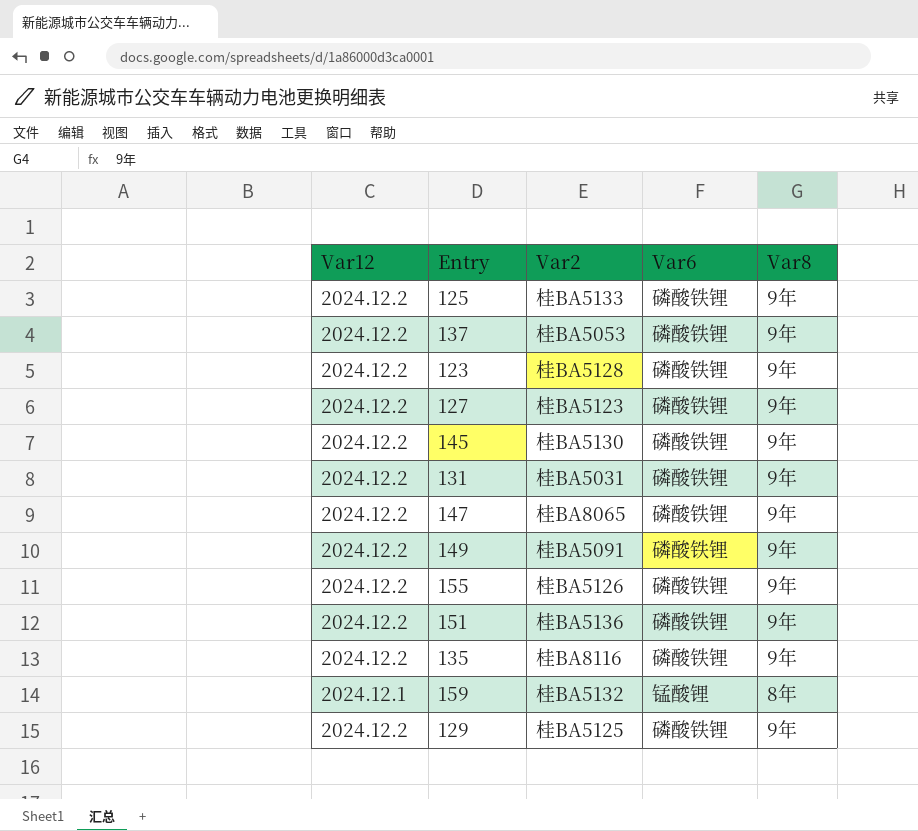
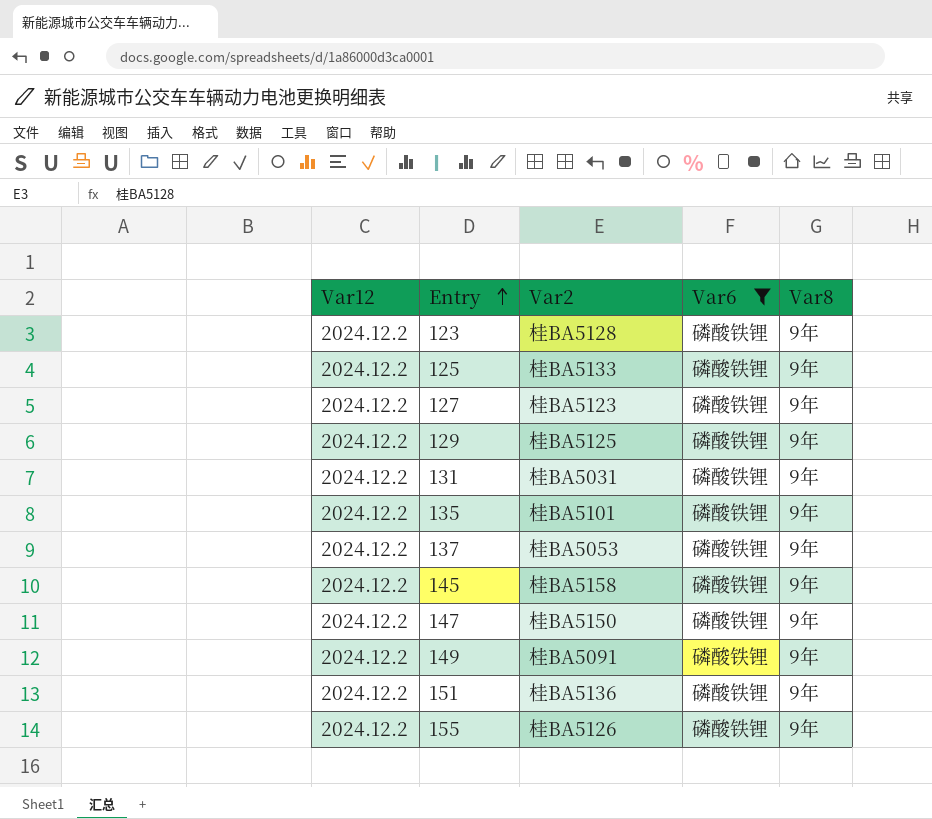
filter: none -> Var6 = 磷酸铁锂
row order: none -> Entry ascending
135 | Var2: 桂BA8116 -> 桂BA5101
145 | Var2: 桂BA5130 -> 桂BA5158
147 | Var2: 桂BA8065 -> 桂BA5150

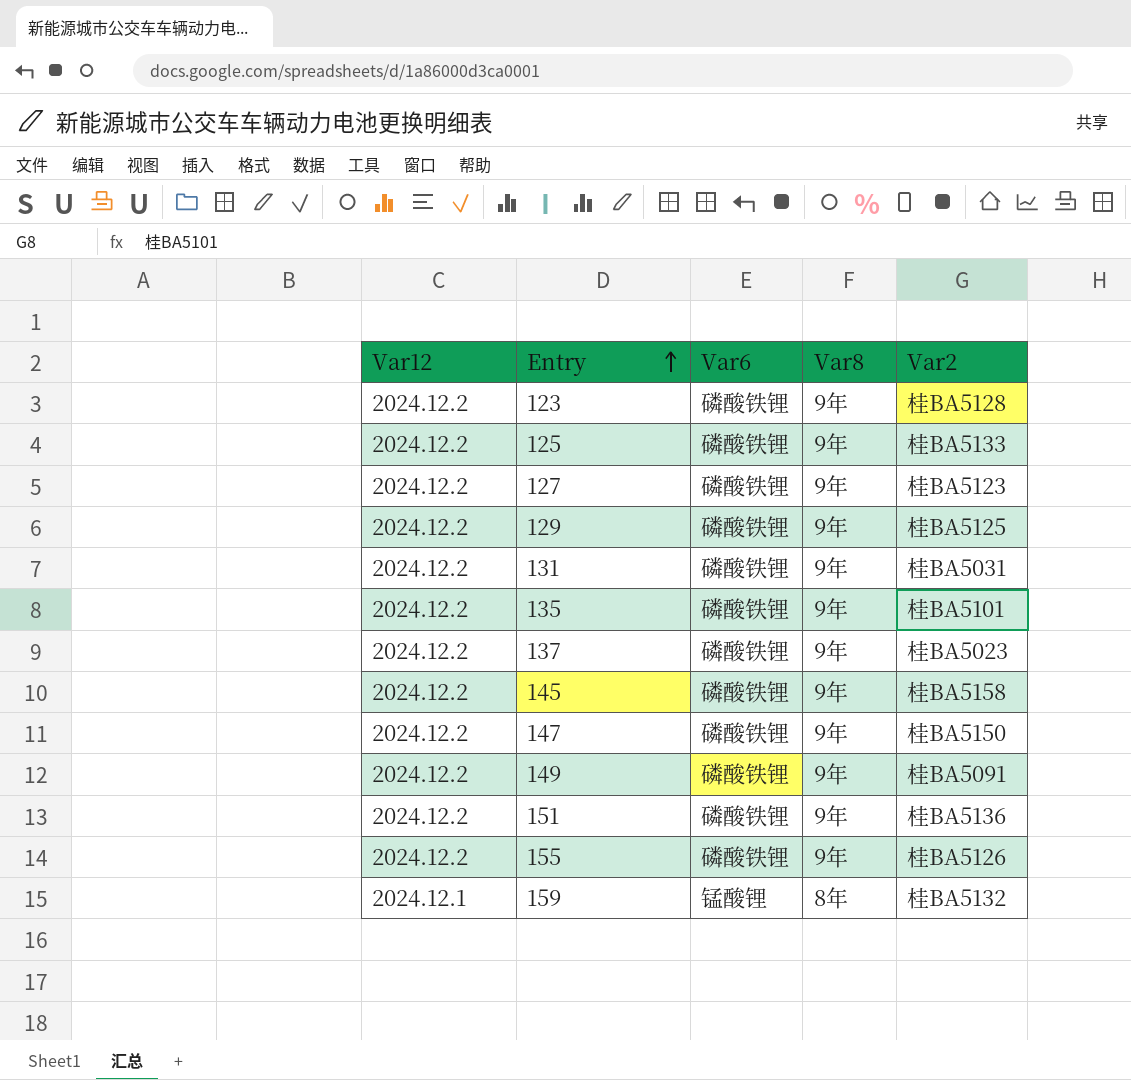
filter: Var6 = 磷酸铁锂 -> none
column Var2 | position: 3 -> 5
137 | Var2: 桂BA5053 -> 桂BA5023

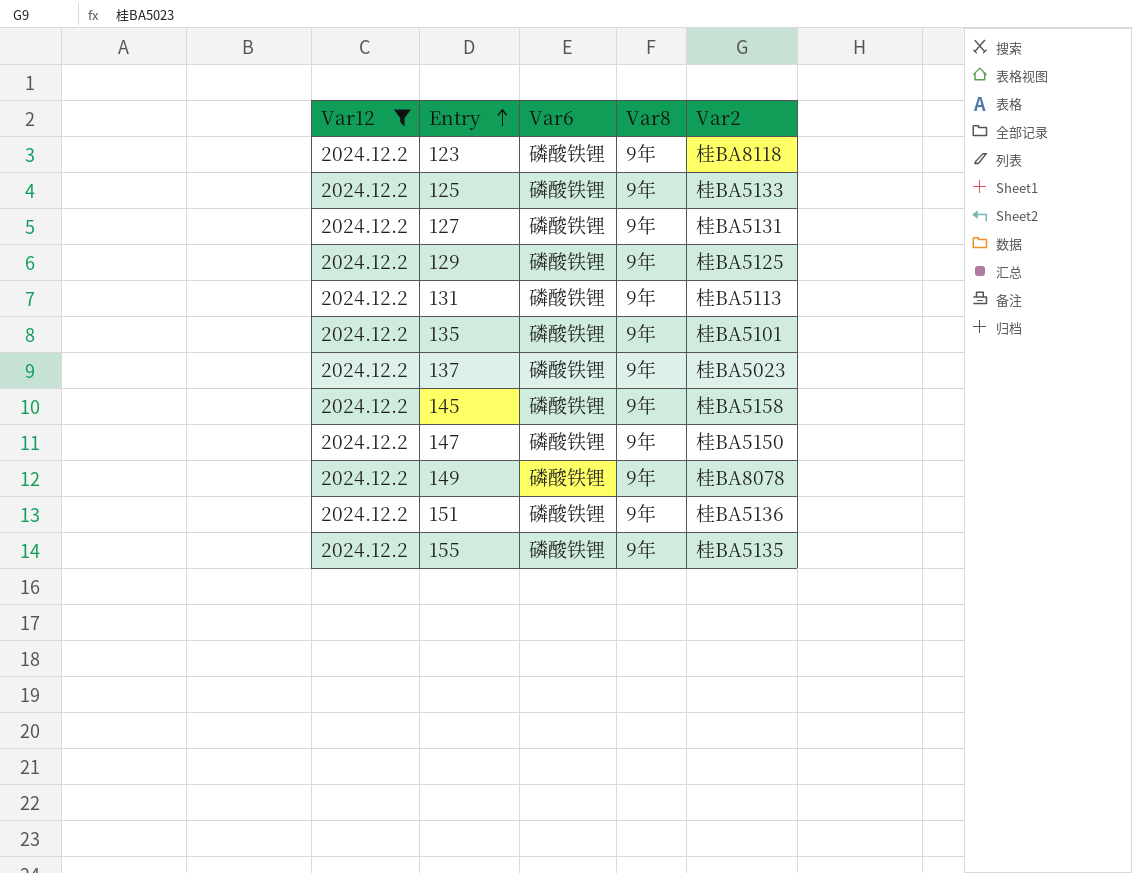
filter: none -> Var12 = 2024.12.2
123 | Var2: 桂BA5128 -> 桂BA8118
127 | Var2: 桂BA5123 -> 桂BA5131
131 | Var2: 桂BA5031 -> 桂BA5113
149 | Var2: 桂BA5091 -> 桂BA8078
155 | Var2: 桂BA5126 -> 桂BA5135

